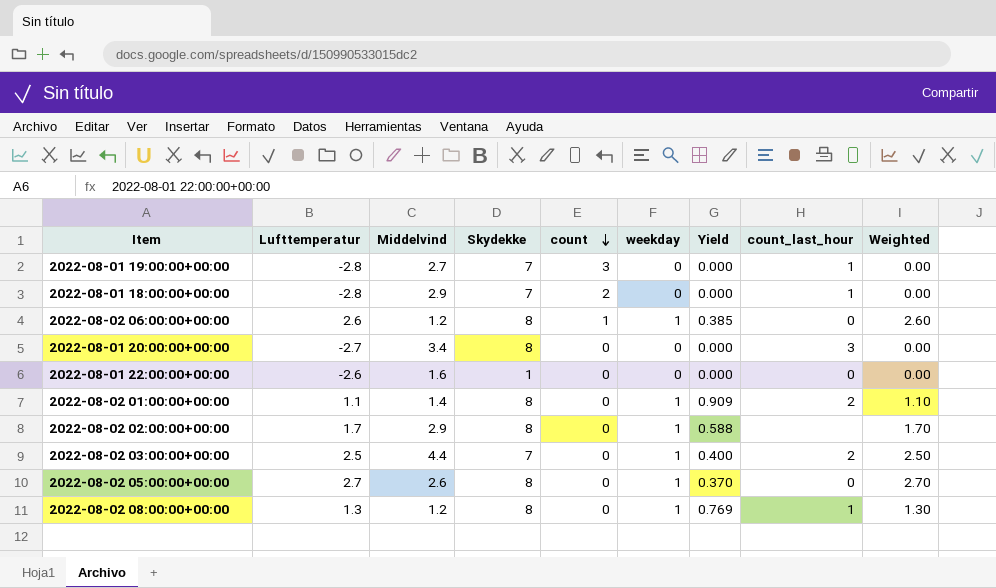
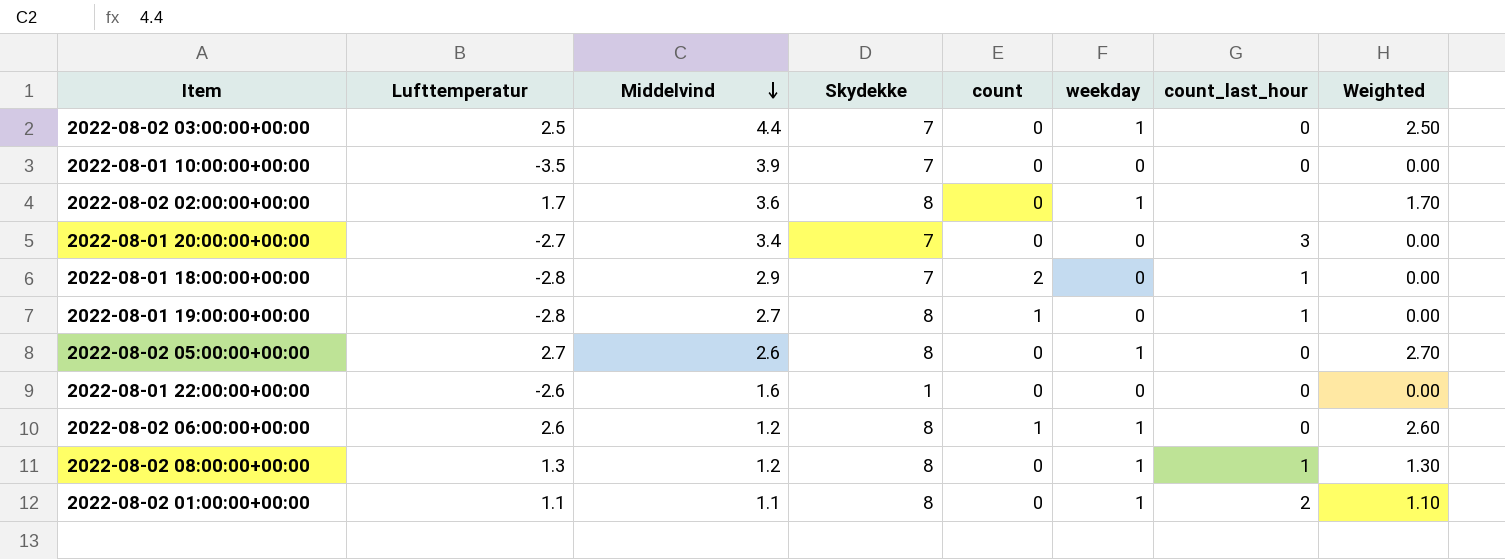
row order: count descending -> Middelvind descending
column Yield | formula: [weekday] / [Lufttemperatur] -> none
2022-08-02 03:00:00+00:00 | count_last_hour: 2 -> 0
row 2022-08-01 10:00:00+00:00: none -> -3.5 | 3.9 | 7 | 0 | 0 | 0 | 0.00
2022-08-02 02:00:00+00:00 | Middelvind: 2.9 -> 3.6
2022-08-01 20:00:00+00:00 | Skydekke: 8 -> 7
2022-08-01 19:00:00+00:00 | Skydekke: 7 -> 8
2022-08-01 19:00:00+00:00 | count: 3 -> 1
2022-08-02 01:00:00+00:00 | Middelvind: 1.4 -> 1.1

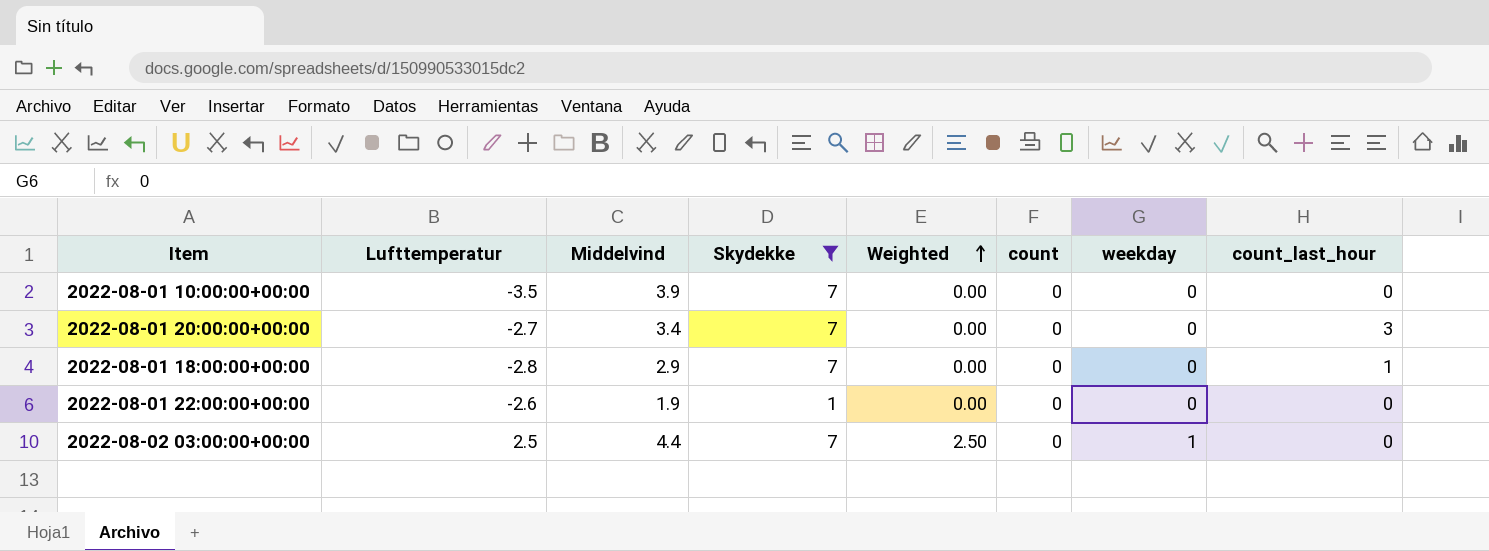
filter: none -> Skydekke != 8
row order: Middelvind descending -> Weighted ascending
column Weighted | position: 8 -> 5
2022-08-01 18:00:00+00:00 | count: 2 -> 0
2022-08-01 22:00:00+00:00 | Middelvind: 1.6 -> 1.9

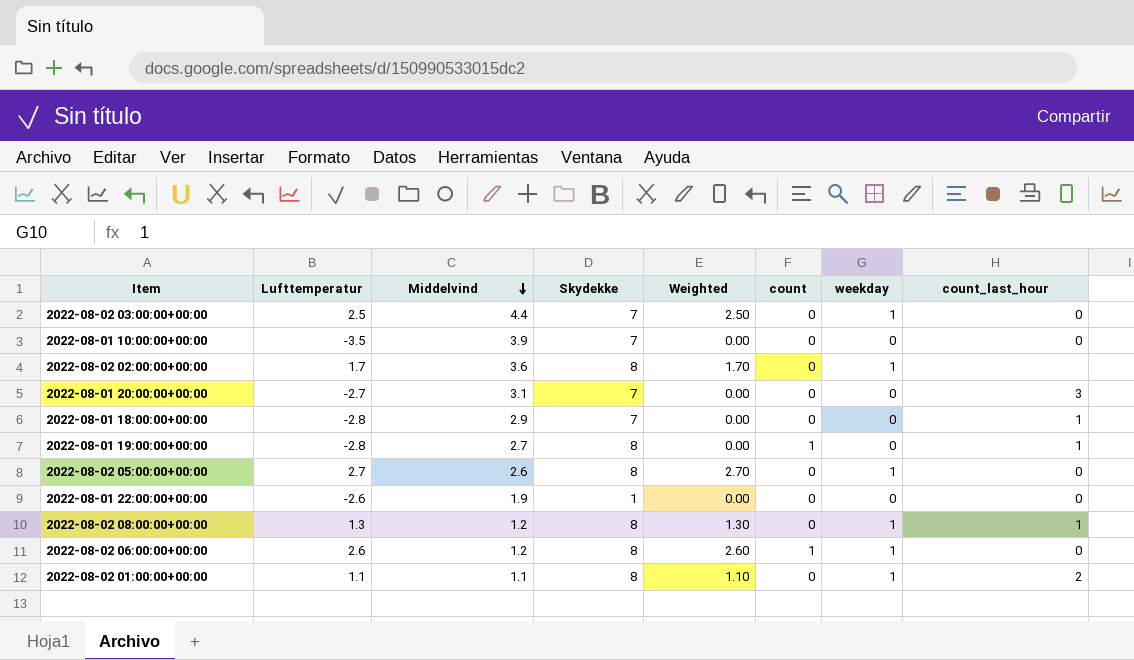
filter: Skydekke != 8 -> none
row order: Weighted ascending -> Middelvind descending
2022-08-01 20:00:00+00:00 | Middelvind: 3.4 -> 3.1

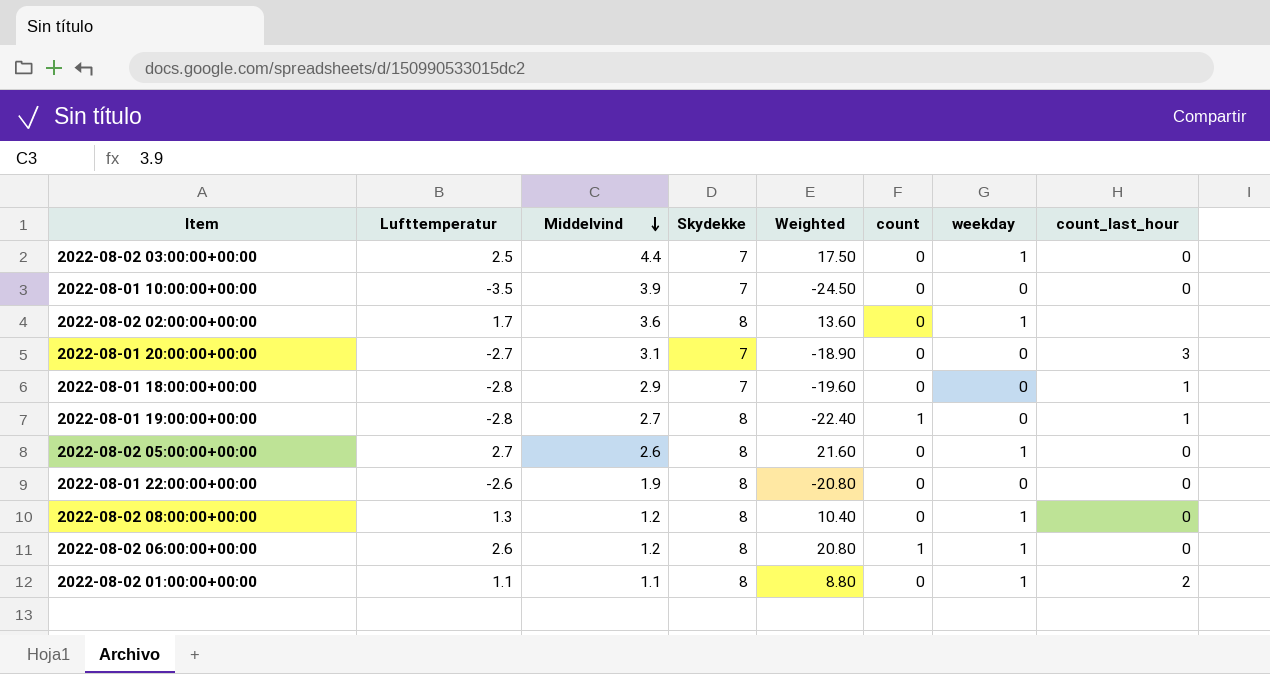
column Weighted | formula: [Lufttemperatur] * [weekday] -> [Lufttemperatur] * [Skydekke]
2022-08-01 22:00:00+00:00 | Skydekke: 1 -> 8
2022-08-02 08:00:00+00:00 | count_last_hour: 1 -> 0

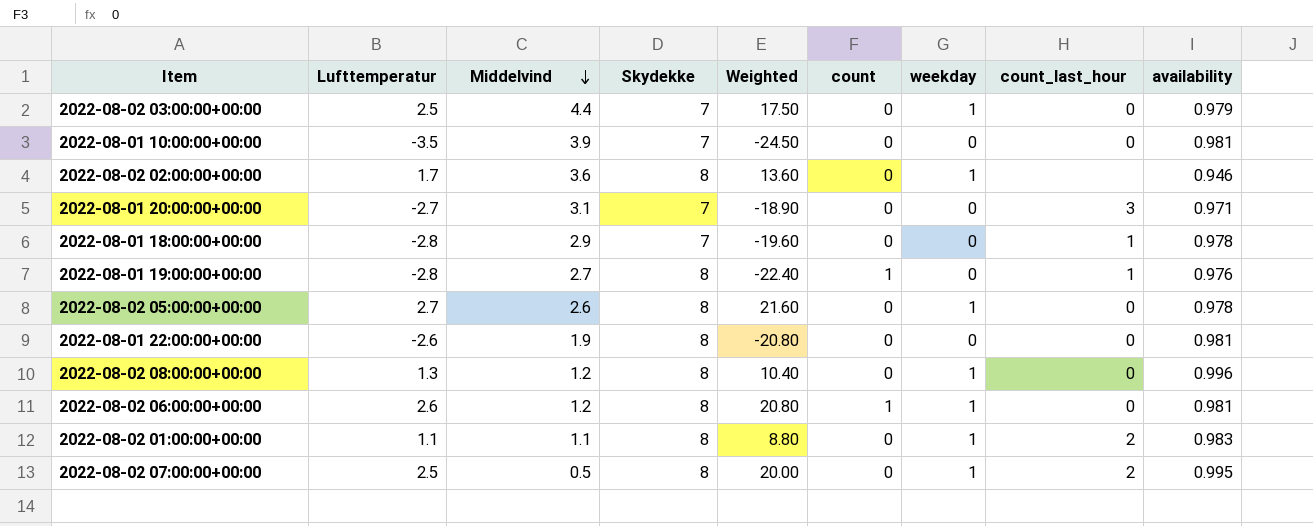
column availability | position: none -> 9
row 2022-08-02 07:00:00+00:00: none -> 2.5 | 0.5 | 8 | 20.00 | 0 | 1 | 2 | 0.995

